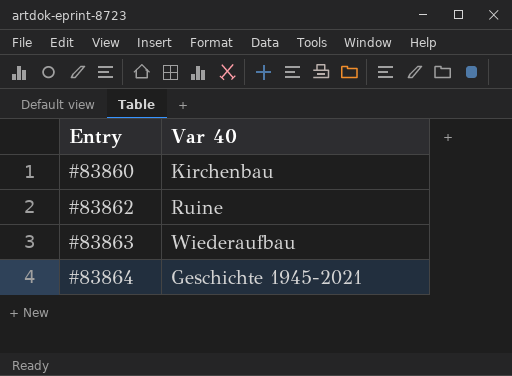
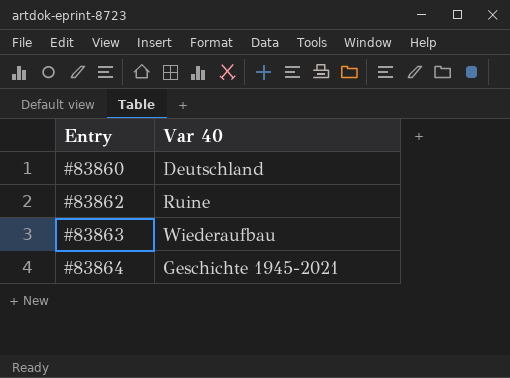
#83860 | Var 40: Kirchenbau -> Deutschland

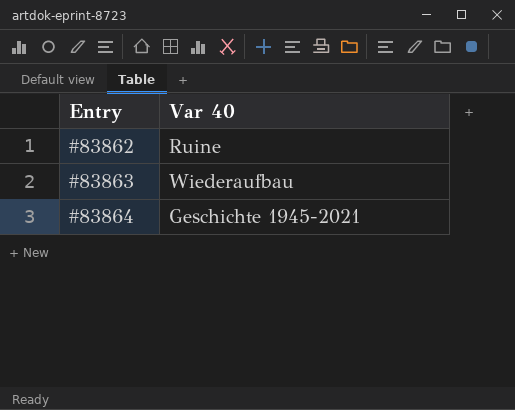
row #83860: Deutschland -> none

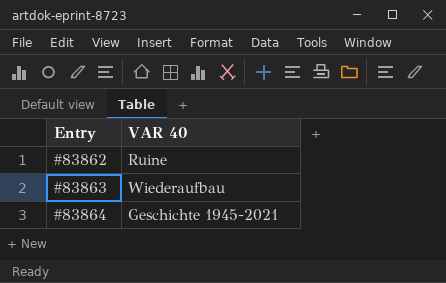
column name: Var 40 -> VAR 40

